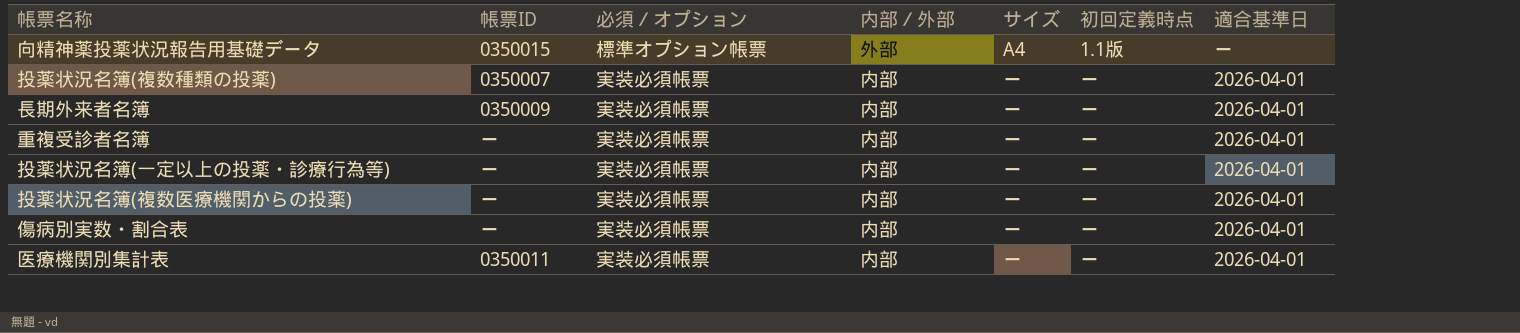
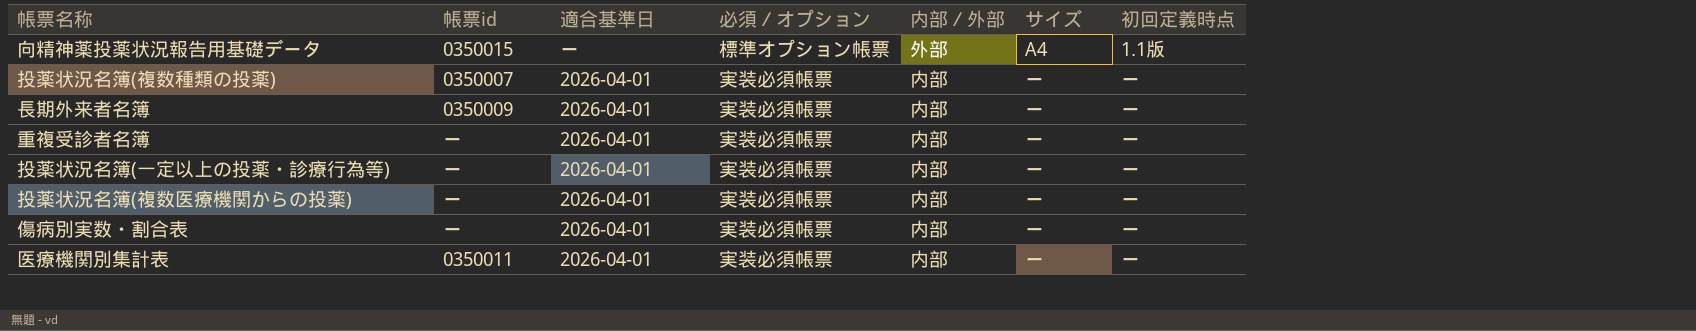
column name: 帳票ID -> 帳票id
column 適合基準日 | position: 7 -> 3

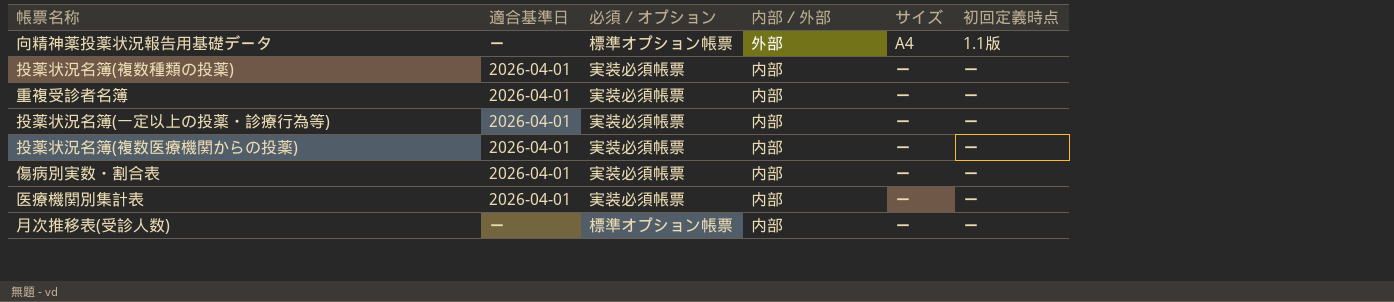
column 帳票id | position: 2 -> none
row 長期外来者名簿: 0350009 | 2026-04-01 | 実装必須帳票 | 内部 | ー | ー -> none
row 月次推移表(受診人数): none -> ー | 標準オプション帳票 | 内部 | ー | ー

